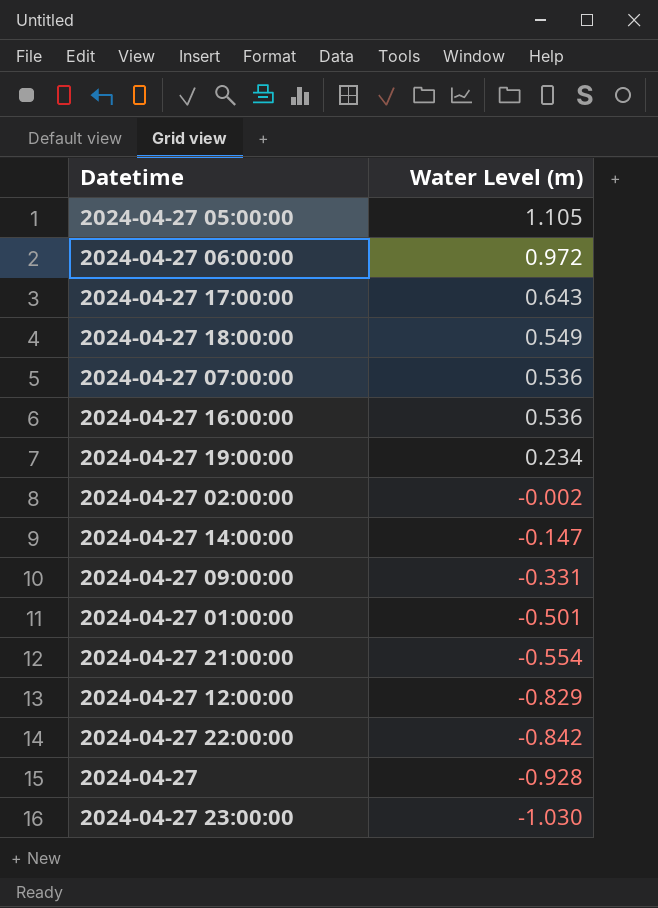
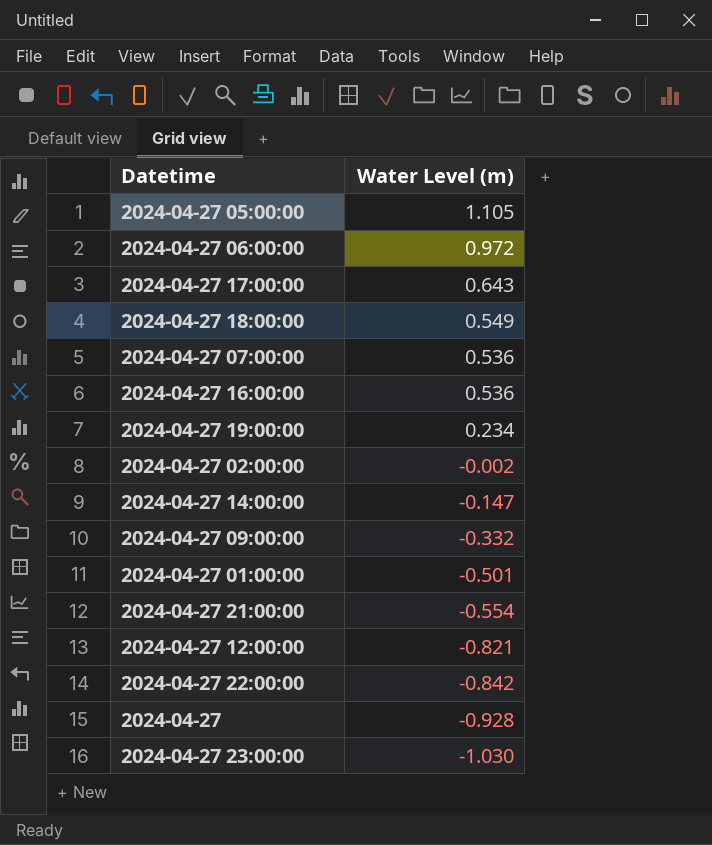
2024-04-27 09:00:00 | Water Level (m): -0.331 -> -0.332
2024-04-27 12:00:00 | Water Level (m): -0.829 -> -0.821

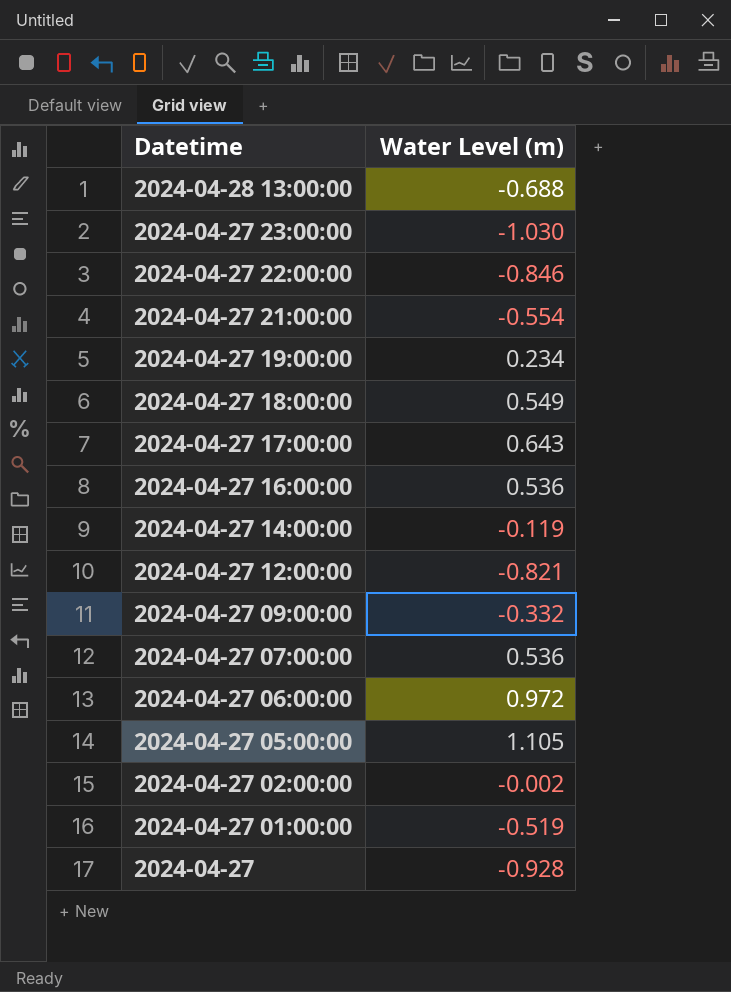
row order: Water Level (m) descending -> Datetime descending
row 2024-04-28 13:00:00: none -> -0.688
2024-04-27 22:00:00 | Water Level (m): -0.842 -> -0.846
2024-04-27 14:00:00 | Water Level (m): -0.147 -> -0.119
2024-04-27 01:00:00 | Water Level (m): -0.501 -> -0.519

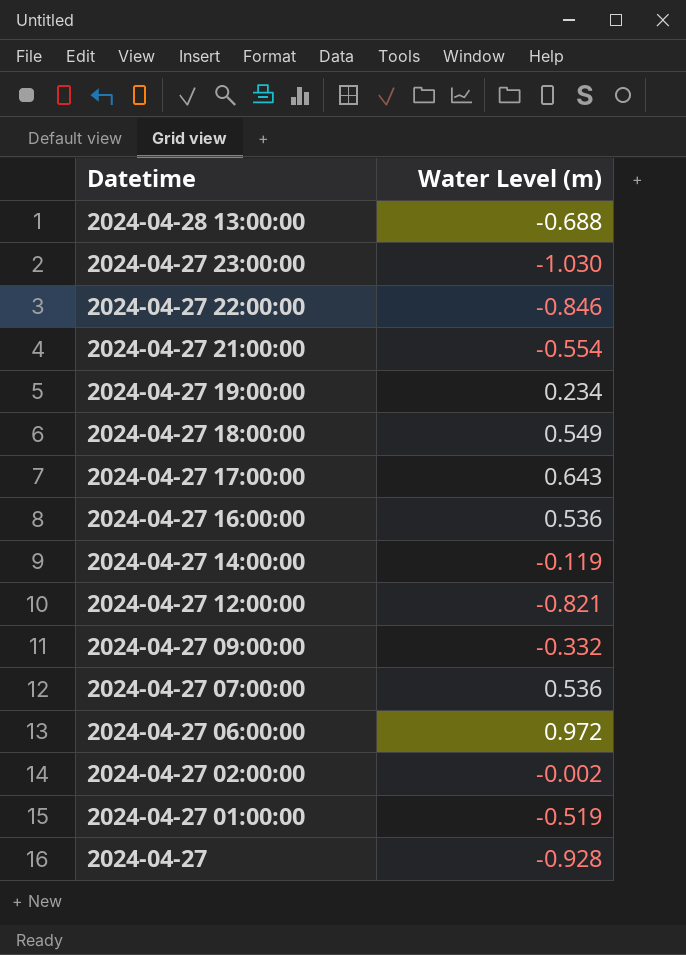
row 2024-04-27 05:00:00: 1.105 -> none

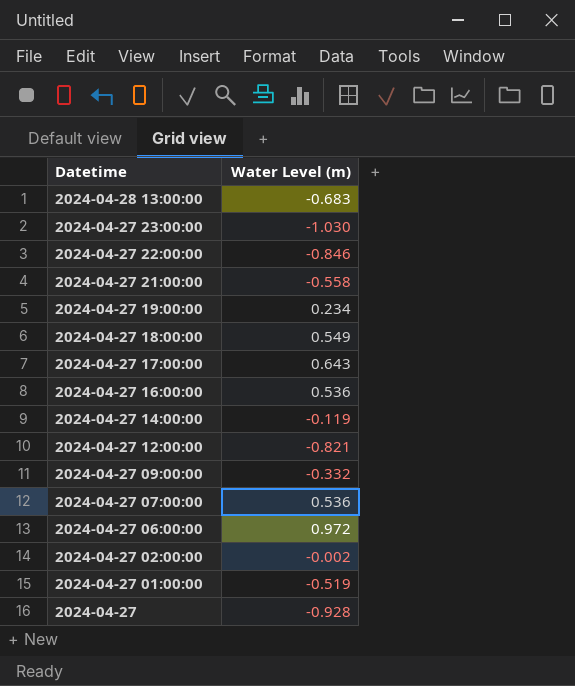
2024-04-28 13:00:00 | Water Level (m): -0.688 -> -0.683
2024-04-27 21:00:00 | Water Level (m): -0.554 -> -0.558

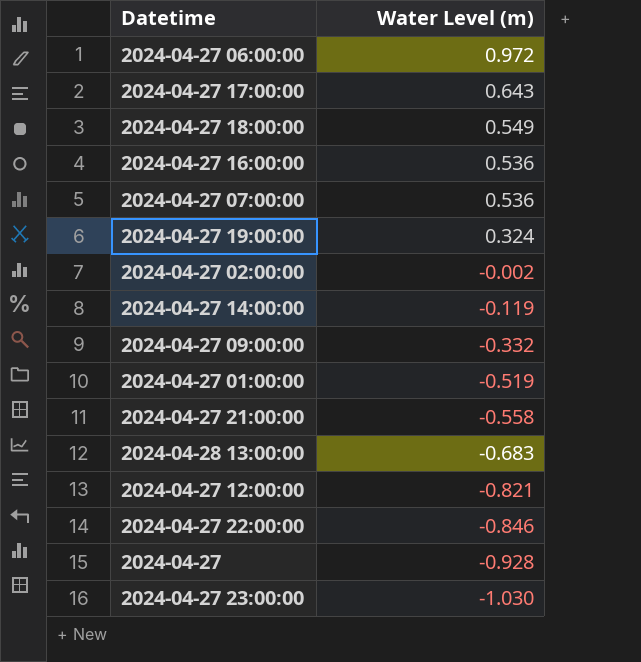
row order: Datetime descending -> Water Level (m) descending
2024-04-27 19:00:00 | Water Level (m): 0.234 -> 0.324

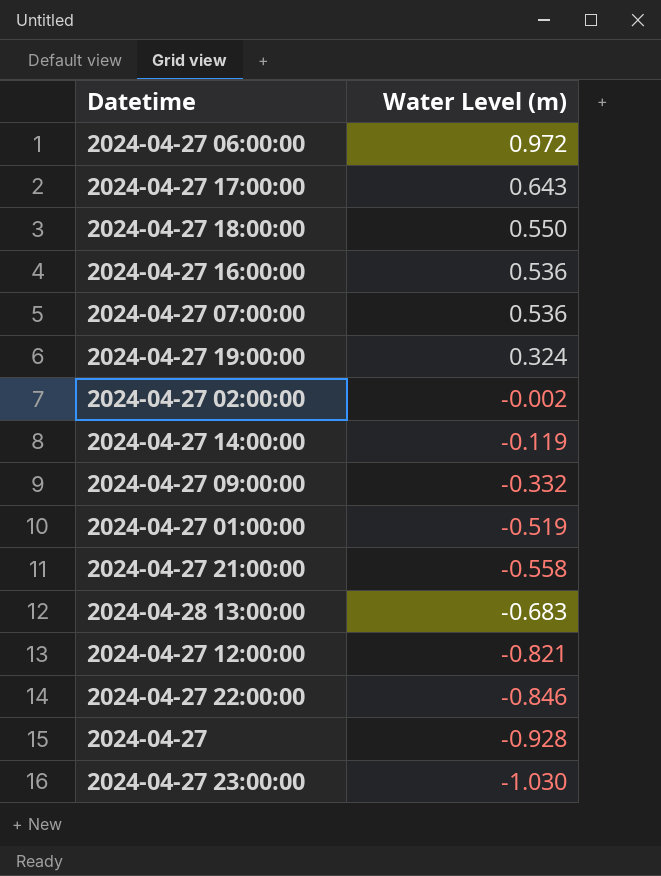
2024-04-27 18:00:00 | Water Level (m): 0.549 -> 0.550

